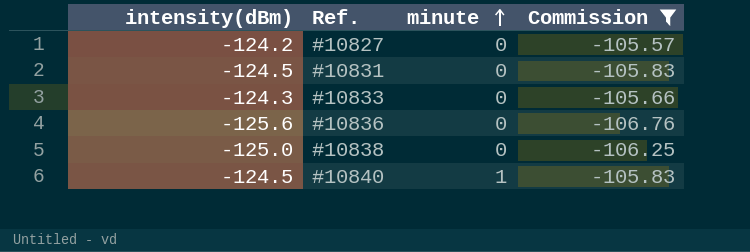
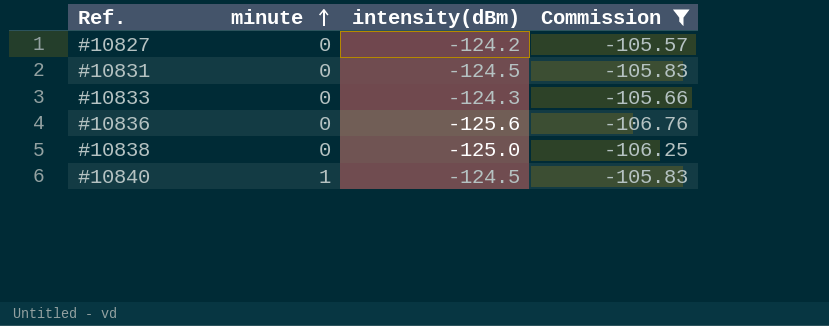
column intensity(dBm) | position: 1 -> 3

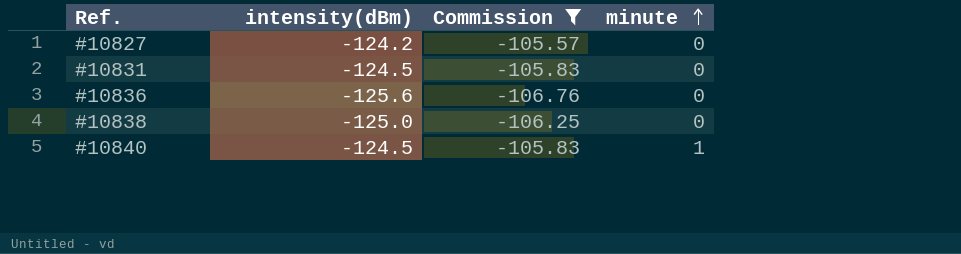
column minute | position: 2 -> 4
row #10833: 0 | -124.3 | -105.66 -> none

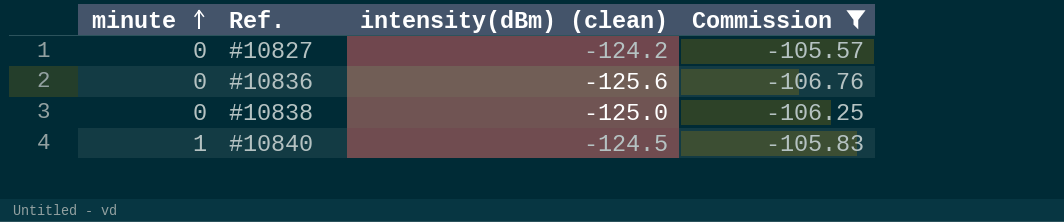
column minute | position: 4 -> 1
column name: intensity(dBm) -> intensity(dBm) (clean)
row #10831: -124.5 | -105.83 | 0 -> none

